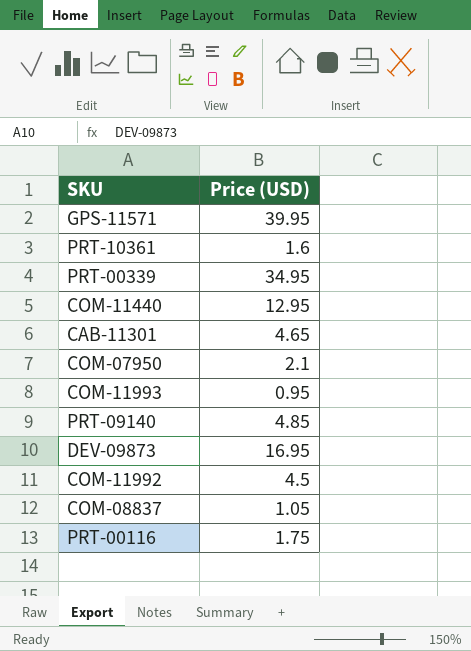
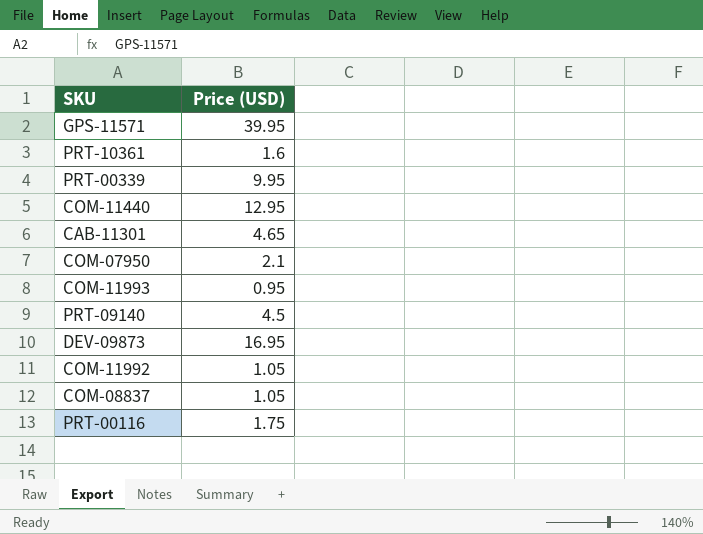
PRT-00339 | Price (USD): 34.95 -> 9.95
PRT-09140 | Price (USD): 4.85 -> 4.5
COM-11992 | Price (USD): 4.5 -> 1.05

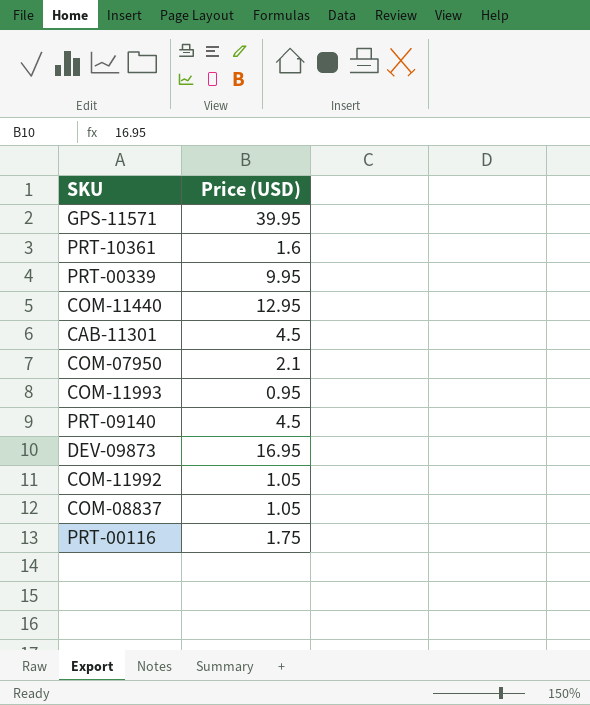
CAB-11301 | Price (USD): 4.65 -> 4.5

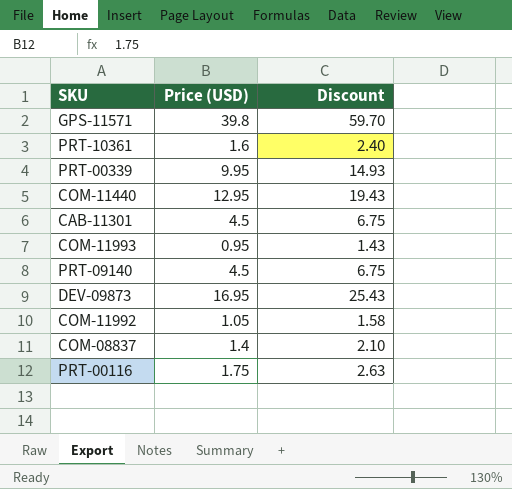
column Discount | formula: none -> [Price (USD)] * 1.5
row COM-07950: 2.1 -> none
GPS-11571 | Price (USD): 39.95 -> 39.8
COM-08837 | Price (USD): 1.05 -> 1.4

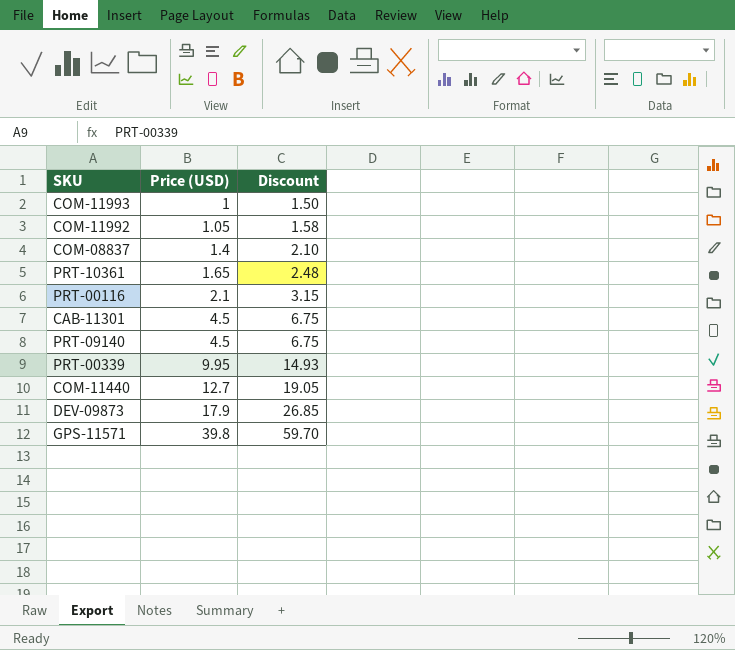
row order: none -> Price (USD) ascending
COM-11993 | Price (USD): 0.95 -> 1
COM-11993 | Discount: 1.43 -> 1.50
PRT-10361 | Price (USD): 1.6 -> 1.65
PRT-10361 | Discount: 2.40 -> 2.48
PRT-00116 | Price (USD): 1.75 -> 2.1
PRT-00116 | Discount: 2.63 -> 3.15
COM-11440 | Price (USD): 12.95 -> 12.7
COM-11440 | Discount: 19.43 -> 19.05
DEV-09873 | Price (USD): 16.95 -> 17.9
DEV-09873 | Discount: 25.43 -> 26.85

